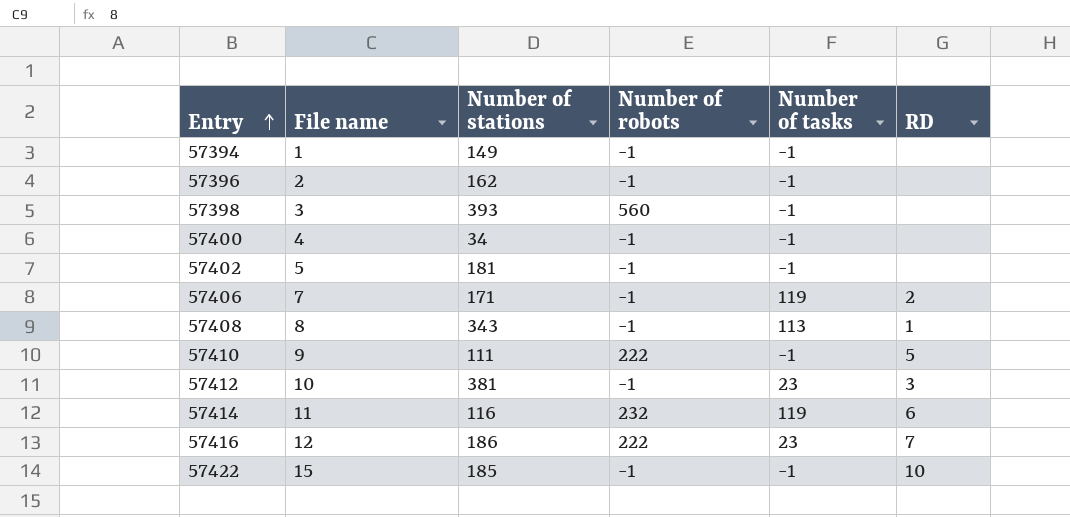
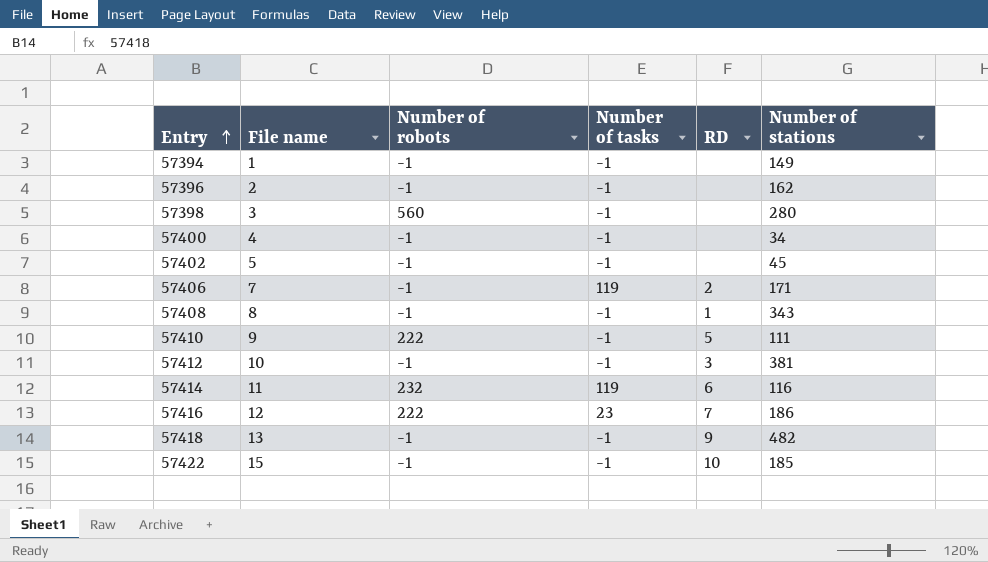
column Number of stations | position: 3 -> 6
57398 | Number of stations: 393 -> 280
57402 | Number of stations: 181 -> 45
57408 | Number of tasks: 113 -> -1
57412 | Number of tasks: 23 -> -1
row 57418: none -> 13 | -1 | -1 | 9 | 482

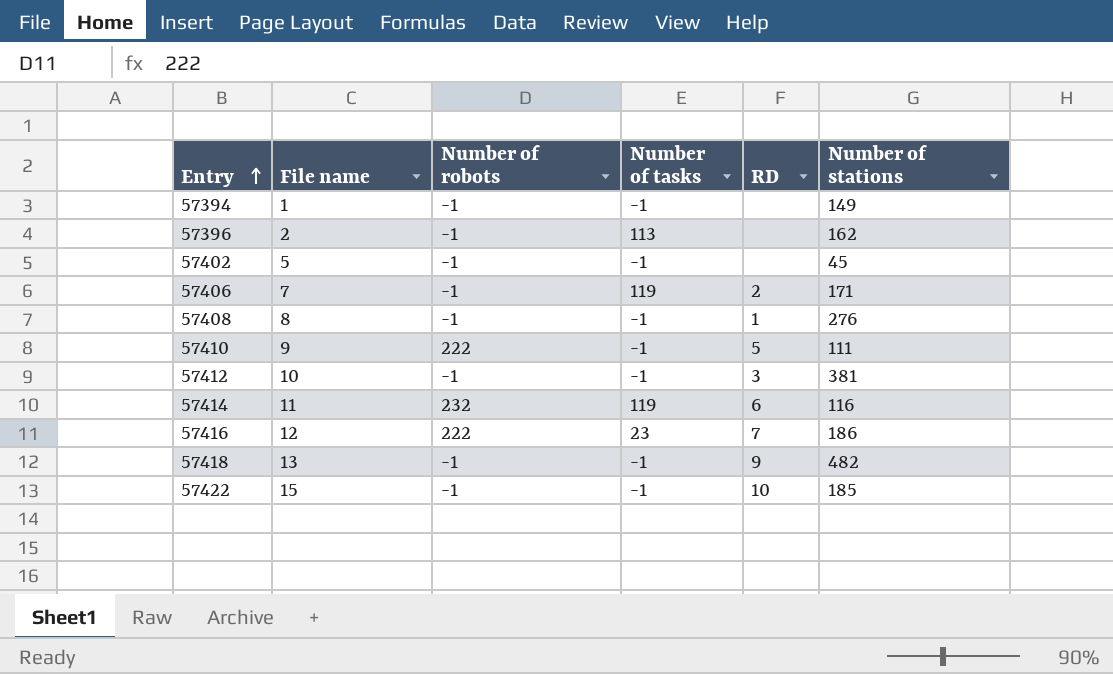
row 57398: 3 | 560 | -1 | none | 280 -> none
row 57400: 4 | -1 | -1 | none | 34 -> none
57396 | Number of tasks: -1 -> 113
57408 | Number of stations: 343 -> 276

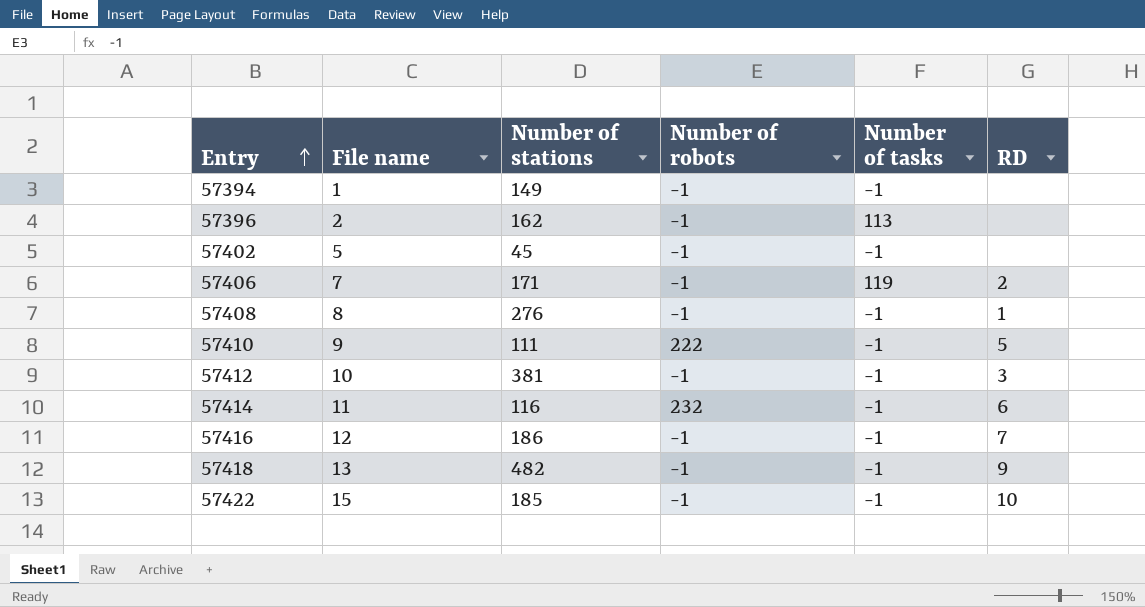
column Number of stations | position: 6 -> 3
57414 | Number of tasks: 119 -> -1
57416 | Number of robots: 222 -> -1
57416 | Number of tasks: 23 -> -1

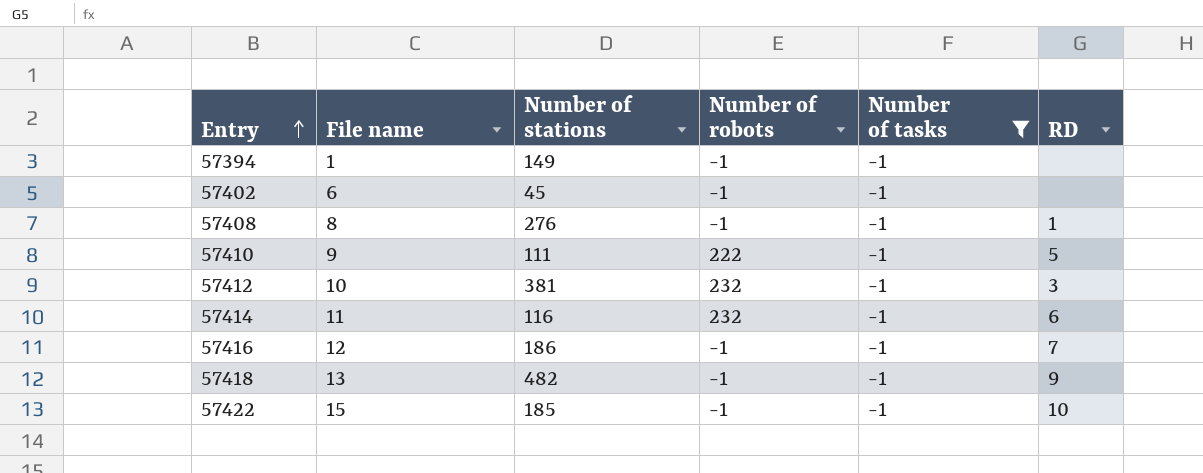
filter: none -> Number of tasks = -1
57402 | File name: 5 -> 6
57412 | Number of robots: -1 -> 232

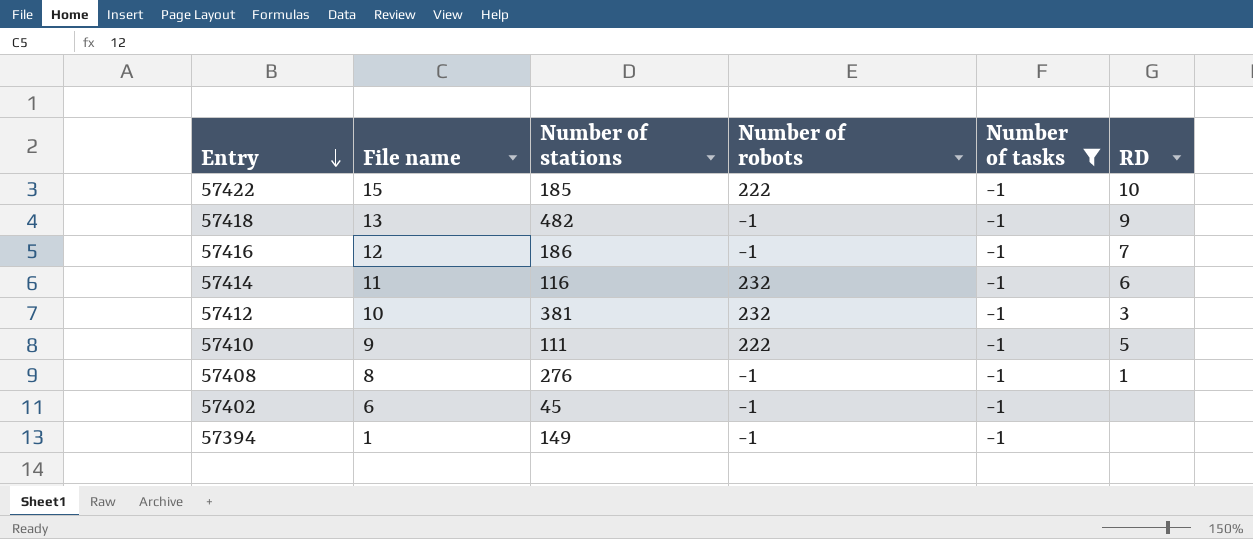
row order: Entry ascending -> Entry descending
57422 | Number of robots: -1 -> 222

